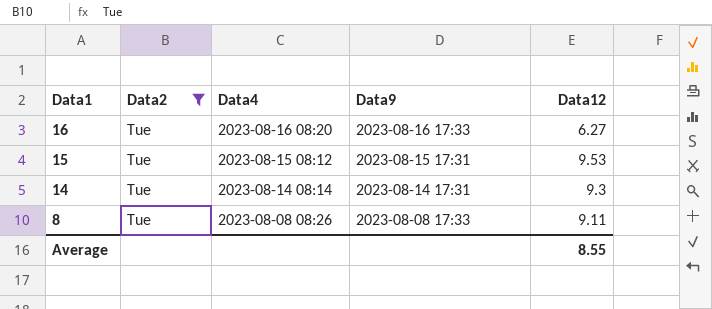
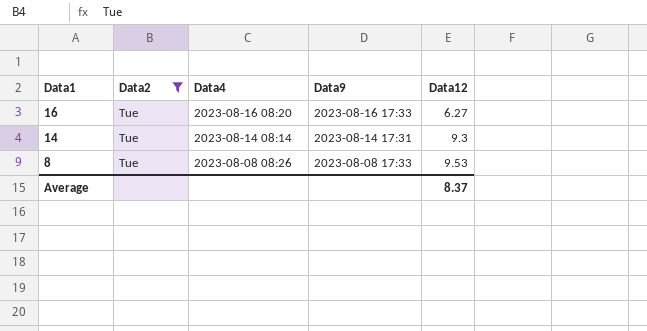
row 15: Tue | 2023-08-15 08:12 | 2023-08-15 17:31 | 9.53 -> none
8 | Data12: 9.11 -> 9.53
Average | Data12: 8.55 -> 8.37

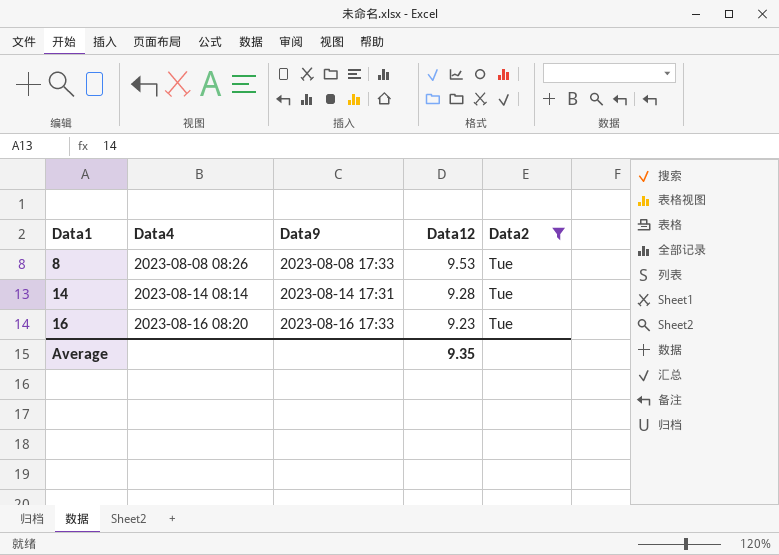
row order: Data1 descending -> Data1 ascending
column Data2 | position: 2 -> 5
14 | Data12: 9.3 -> 9.28
16 | Data12: 6.27 -> 9.23
Average | Data12: 8.37 -> 9.35

